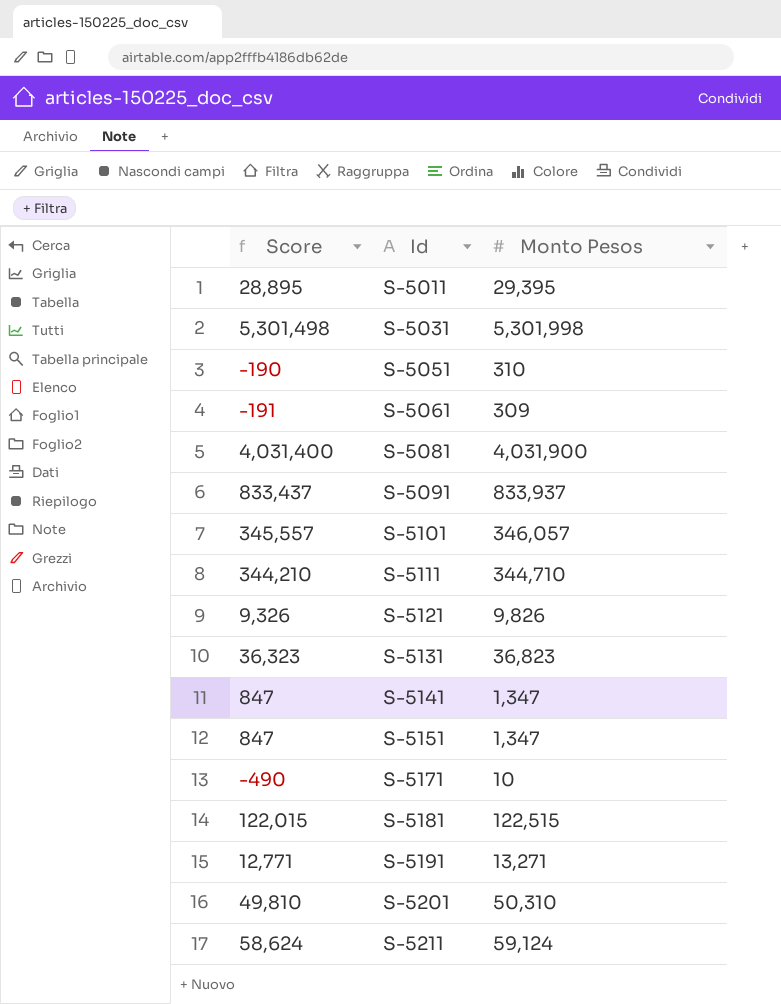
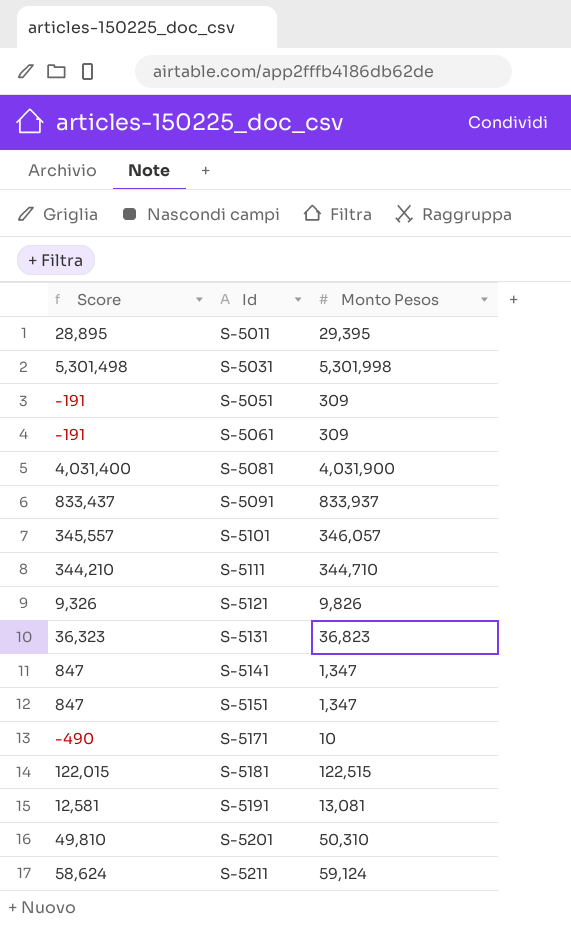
S-5051 | Score: -190 -> -191
S-5051 | Monto Pesos: 310 -> 309
S-5191 | Score: 12,771 -> 12,581
S-5191 | Monto Pesos: 13,271 -> 13,081

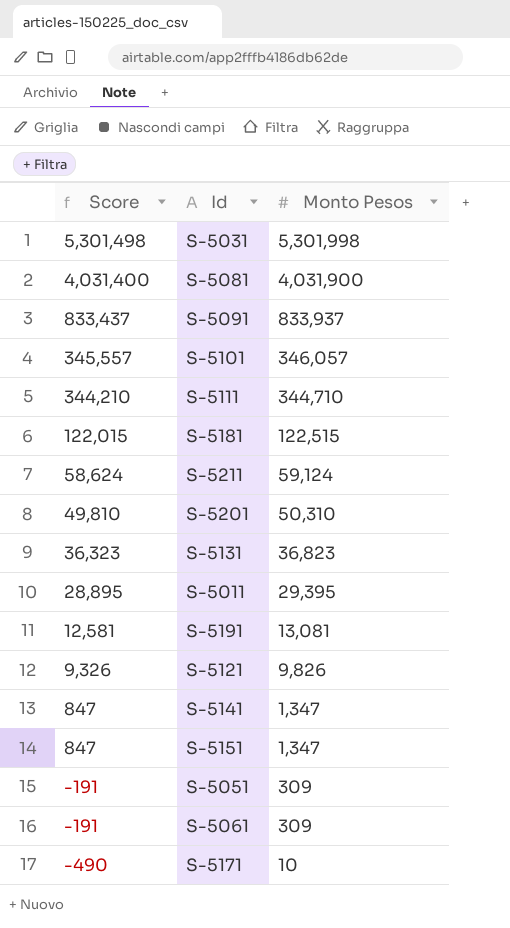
row order: Id ascending -> Score descending

